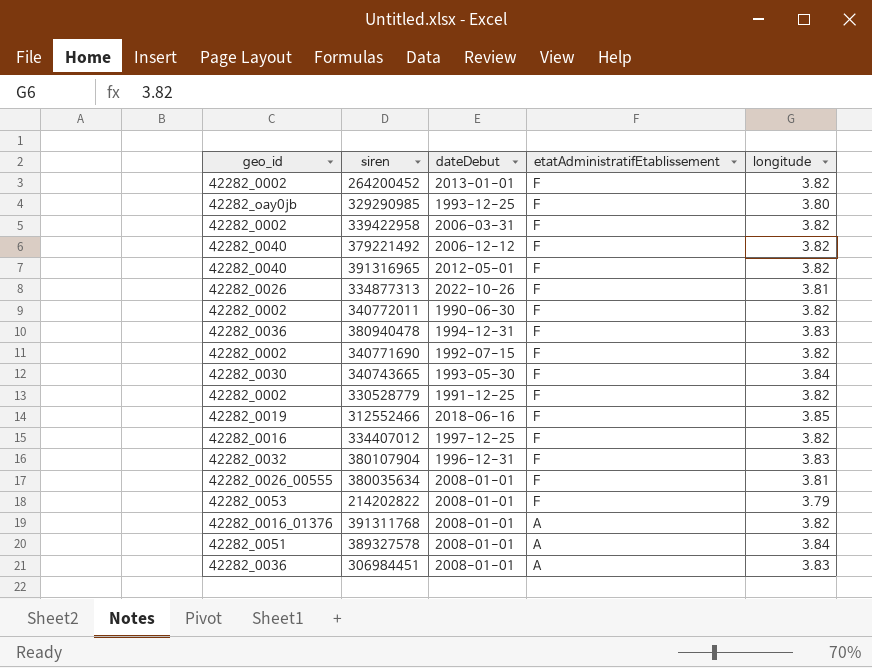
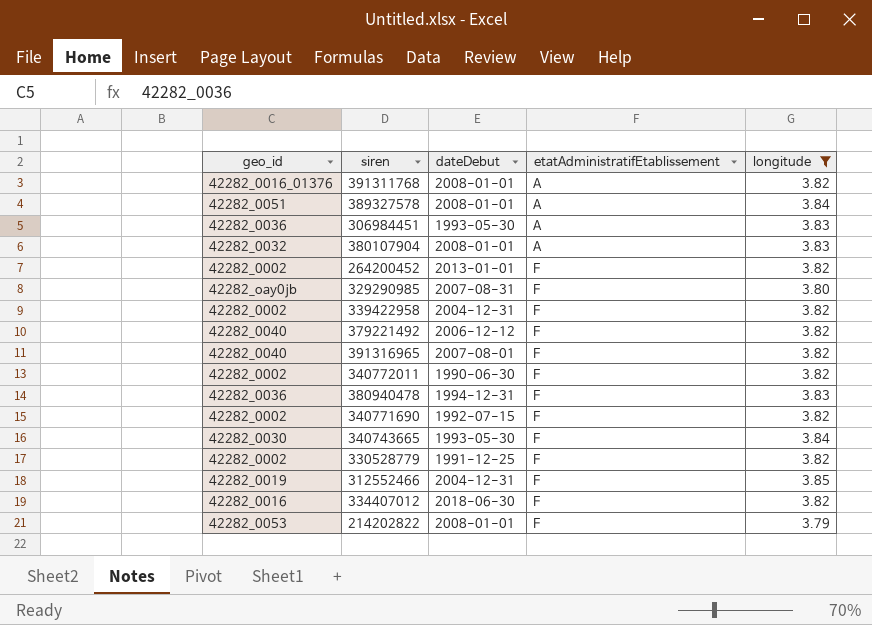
filter: none -> longitude != 3.81
row order: etatAdministratifEtablissement descending -> etatAdministratifEtablissement ascending
306984451 | dateDebut: 2008-01-01 -> 1993-05-30
380107904 | dateDebut: 1996-12-31 -> 2008-01-01
380107904 | etatAdministratifEtablissement: F -> A
329290985 | dateDebut: 1993-12-25 -> 2007-08-31
339422958 | dateDebut: 2006-03-31 -> 2004-12-31
391316965 | dateDebut: 2012-05-01 -> 2007-08-01
312552466 | dateDebut: 2018-06-16 -> 2004-12-31
334407012 | dateDebut: 1997-12-25 -> 2018-06-30

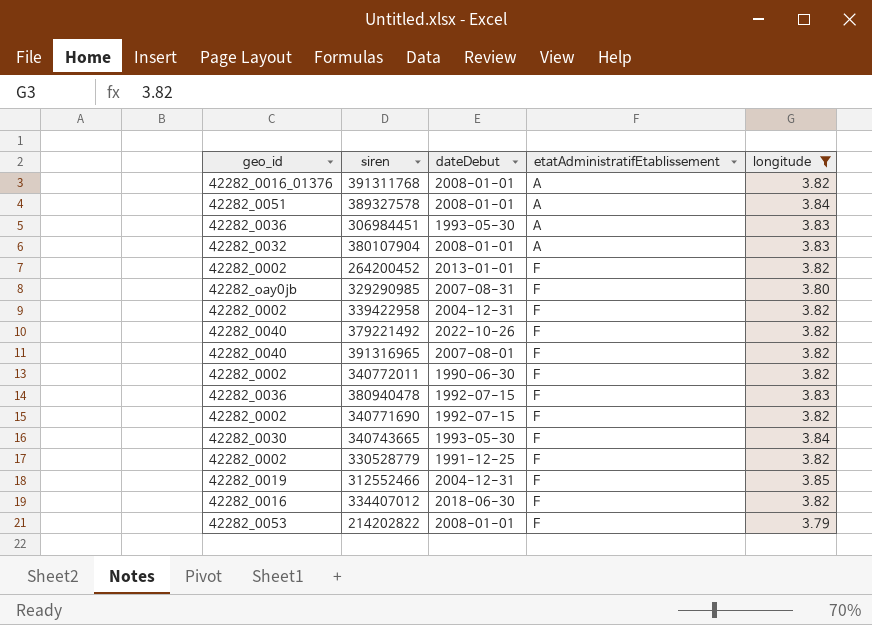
379221492 | dateDebut: 2006-12-12 -> 2022-10-26
380940478 | dateDebut: 1994-12-31 -> 1992-07-15

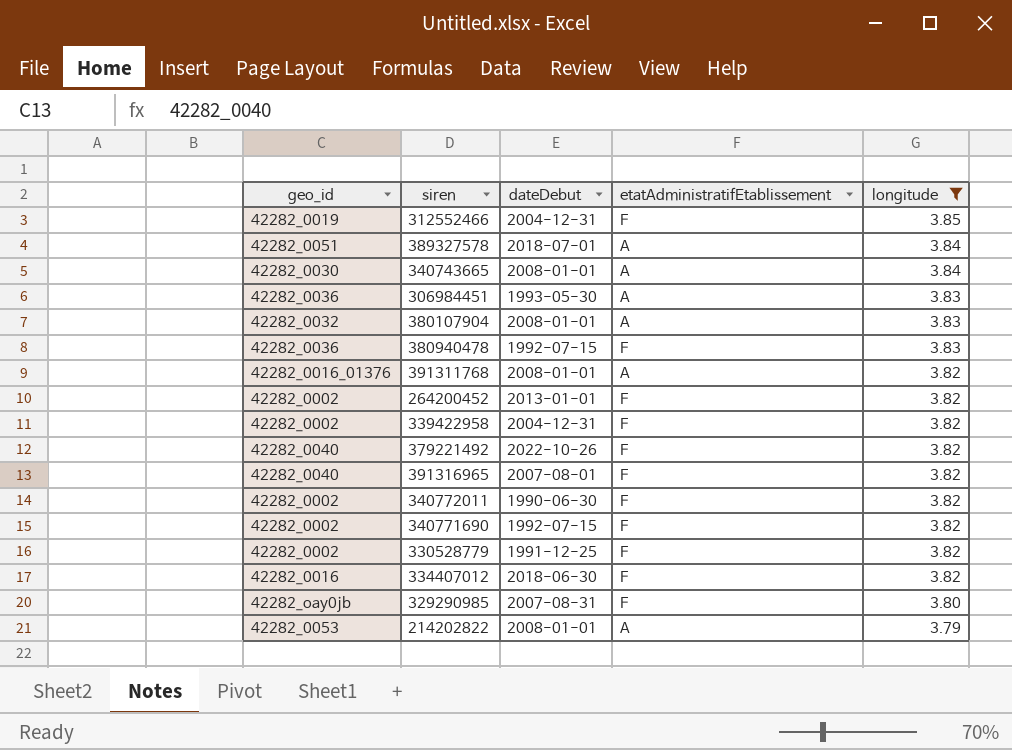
row order: etatAdministratifEtablissement ascending -> longitude descending
389327578 | dateDebut: 2008-01-01 -> 2018-07-01
340743665 | dateDebut: 1993-05-30 -> 2008-01-01
340743665 | etatAdministratifEtablissement: F -> A
214202822 | etatAdministratifEtablissement: F -> A

